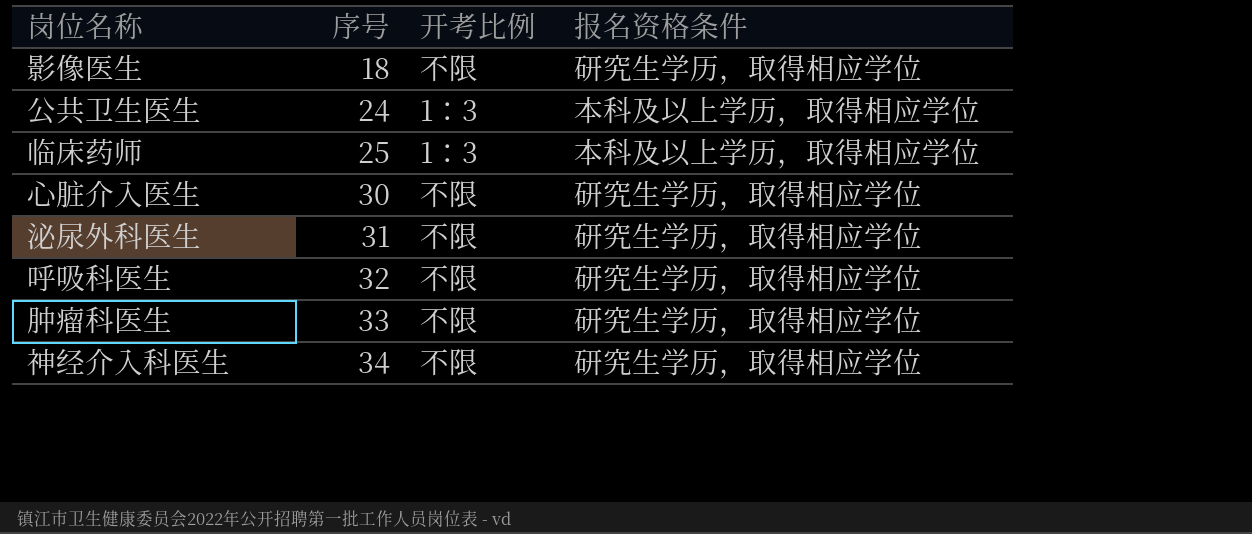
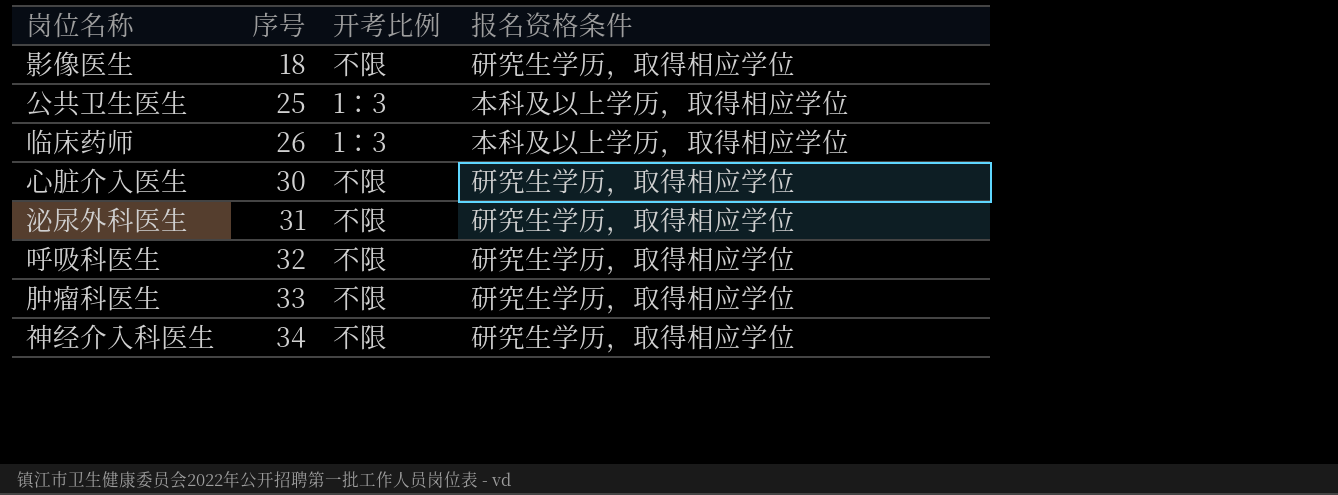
公共卫生医生 | 序号: 24 -> 25
临床药师 | 序号: 25 -> 26

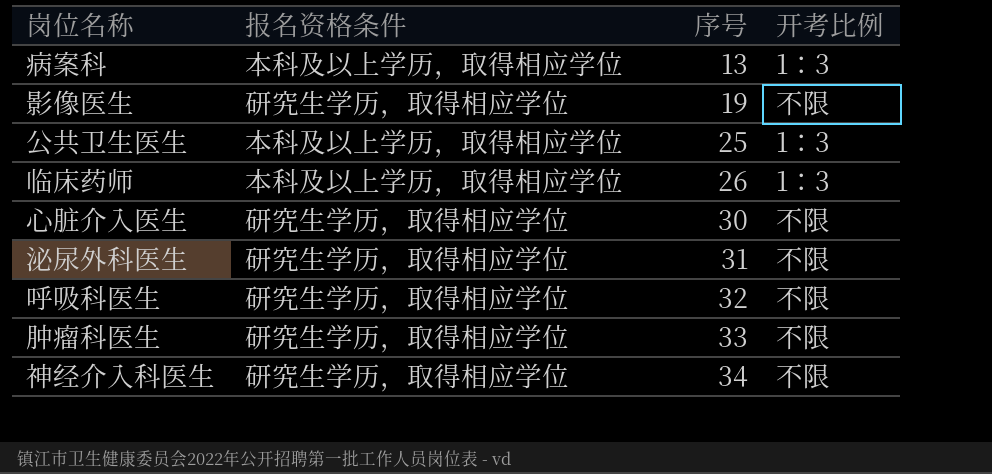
column 报名资格条件 | position: 4 -> 2
row 病案科: none -> 本科及以上学历，取得相应学位 | 13 | 1：3
影像医生 | 序号: 18 -> 19

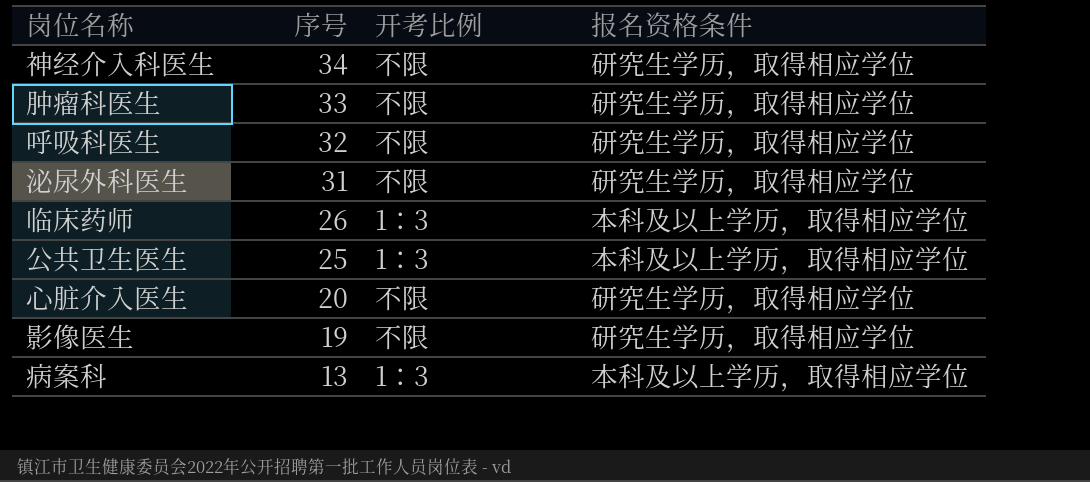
row order: 序号 ascending -> 序号 descending
column 报名资格条件 | position: 2 -> 4
心脏介入医生 | 序号: 30 -> 20

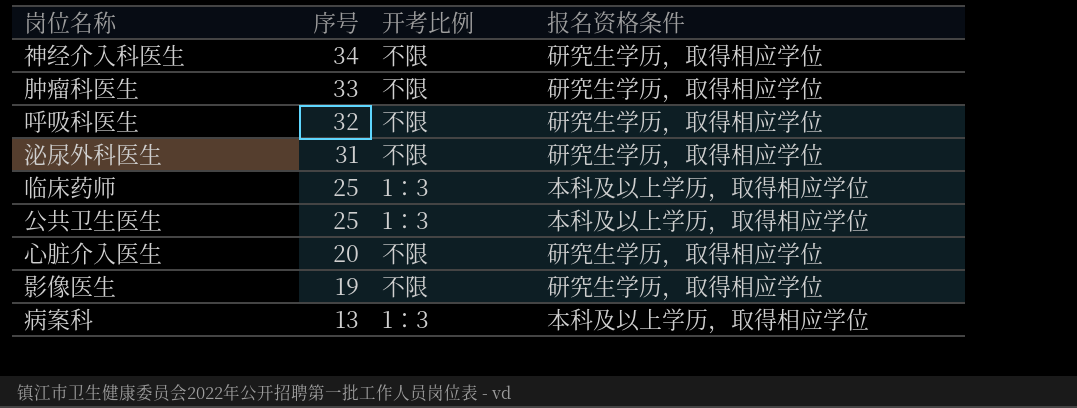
临床药师 | 序号: 26 -> 25

